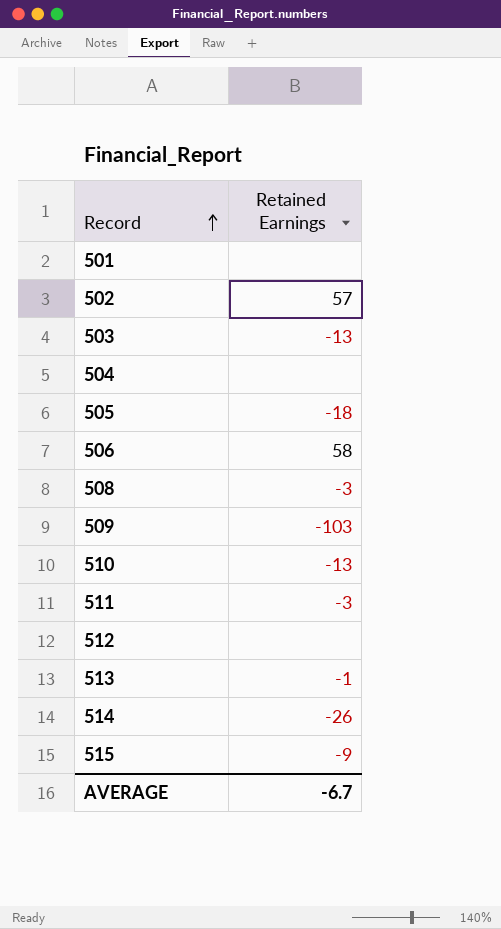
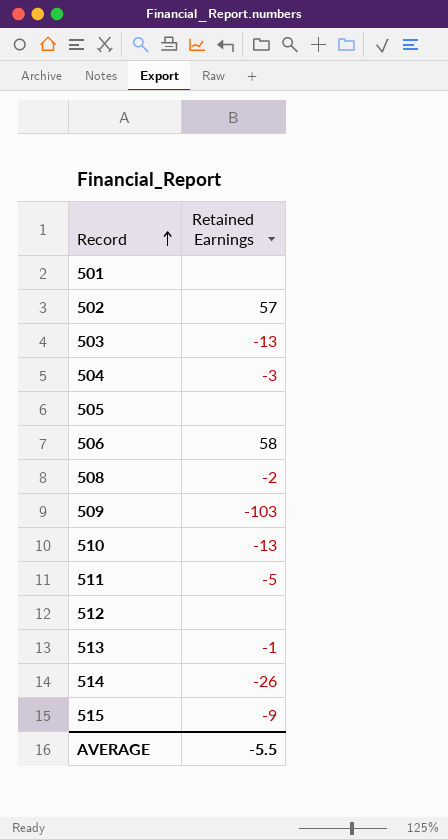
504 | Retained Earnings: none -> -3
505 | Retained Earnings: -18 -> none
508 | Retained Earnings: -3 -> -2
511 | Retained Earnings: -3 -> -5
AVERAGE | Retained Earnings: -6.7 -> -5.5

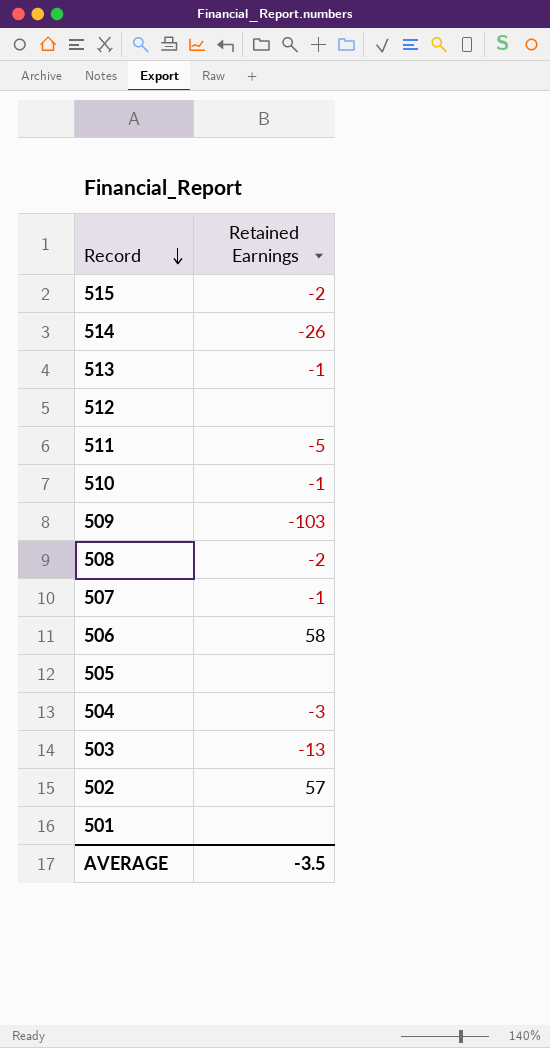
row order: Record ascending -> Record descending
515 | Retained Earnings: -9 -> -2
510 | Retained Earnings: -13 -> -1
row 507: none -> -1
AVERAGE | Retained Earnings: -5.5 -> -3.5

